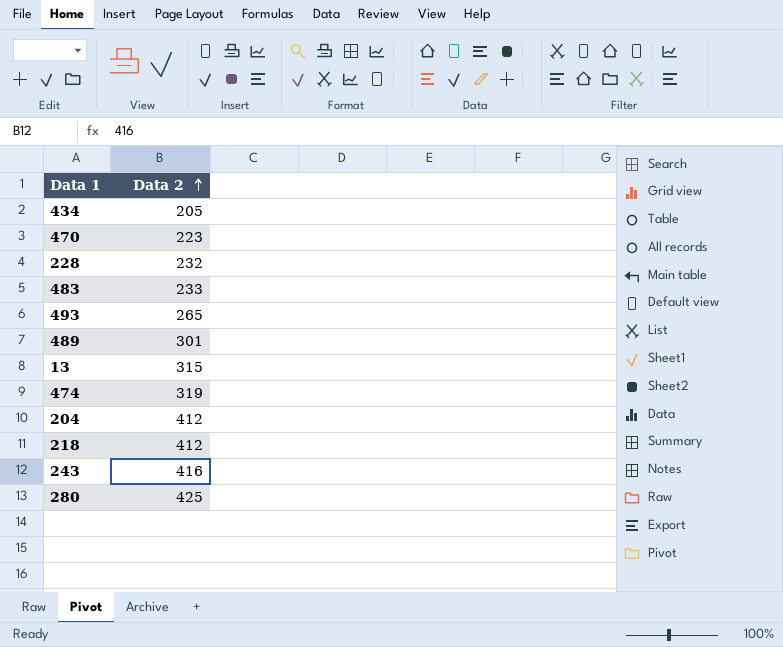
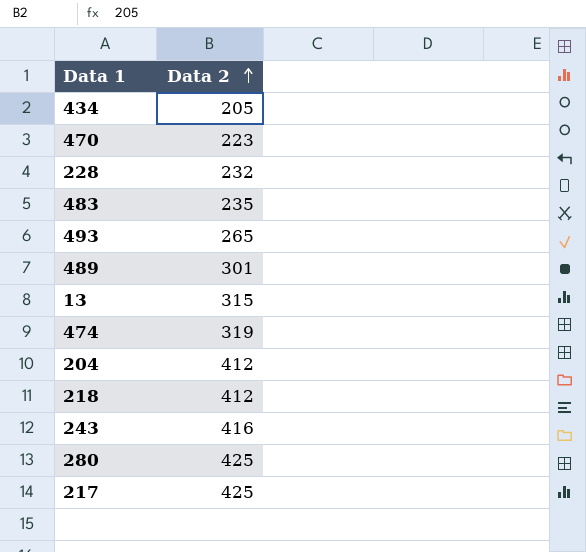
483 | Data 2: 233 -> 235
row 217: none -> 425

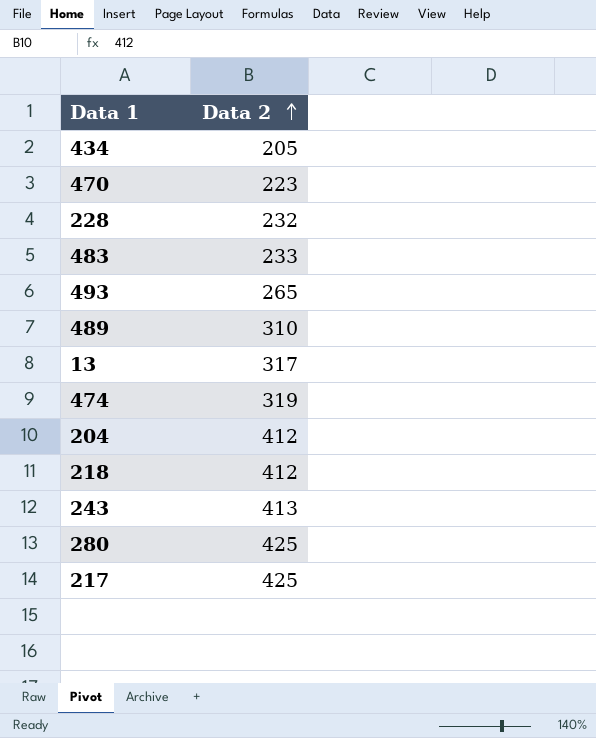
483 | Data 2: 235 -> 233
489 | Data 2: 301 -> 310
13 | Data 2: 315 -> 317
243 | Data 2: 416 -> 413

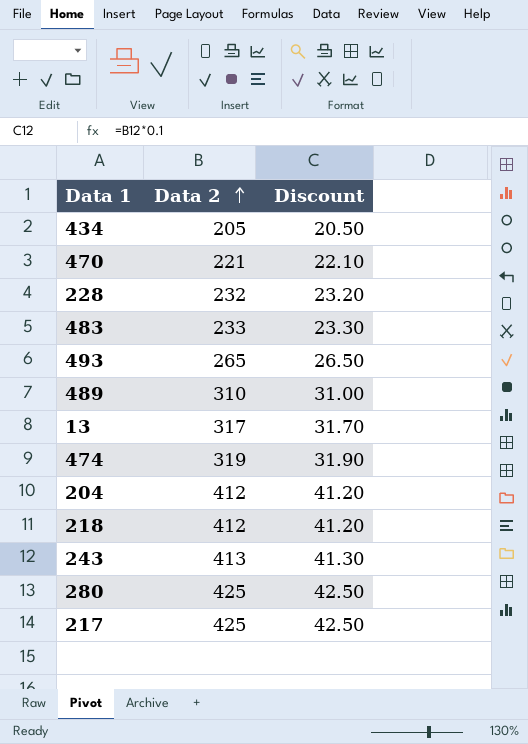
column Discount | formula: none -> [Data 2] * 0.1
470 | Data 2: 223 -> 221

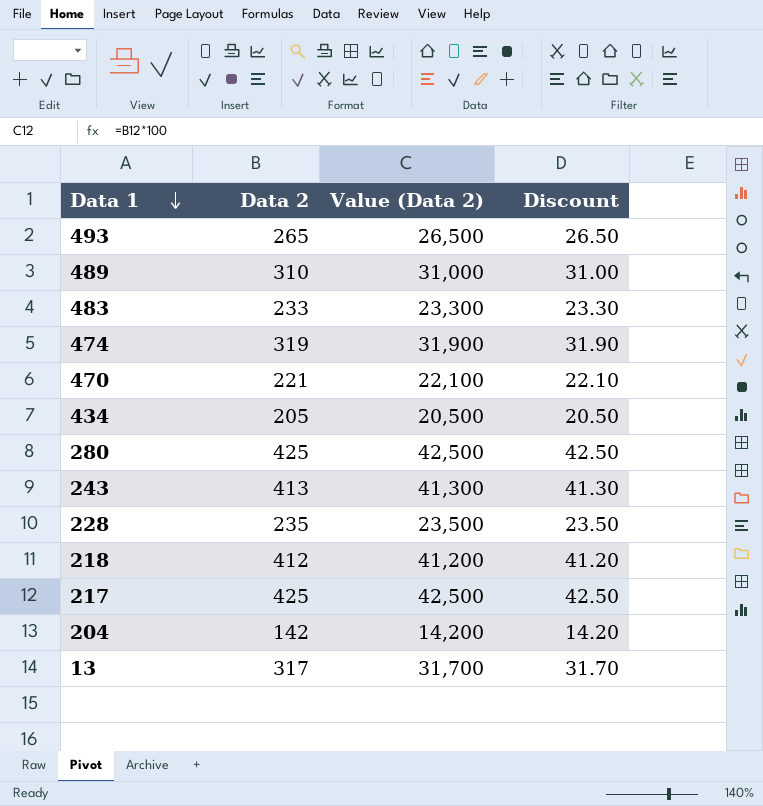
row order: Data 2 ascending -> Data 1 descending
column Value (Data 2) | formula: none -> [Data 2] * 100
228 | Data 2: 232 -> 235
228 | Discount: 23.20 -> 23.50
204 | Data 2: 412 -> 142
204 | Discount: 41.20 -> 14.20

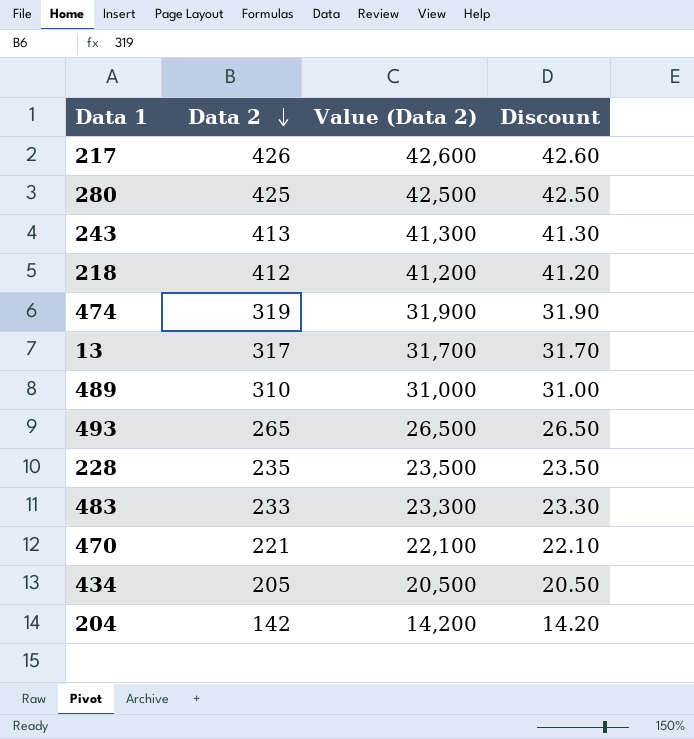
row order: Data 1 descending -> Data 2 descending
217 | Data 2: 425 -> 426
217 | Value (Data 2): 42,500 -> 42,600
217 | Discount: 42.50 -> 42.60

